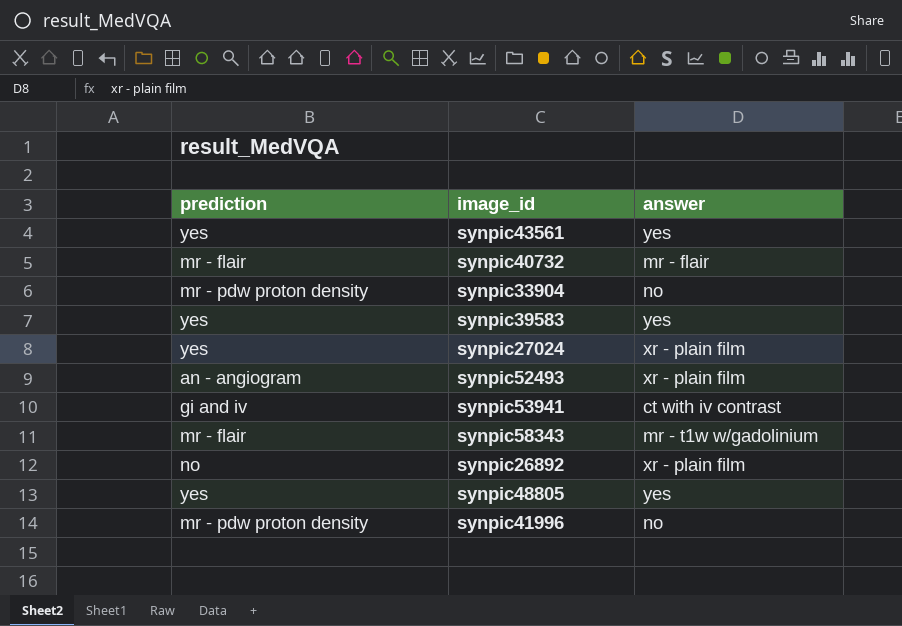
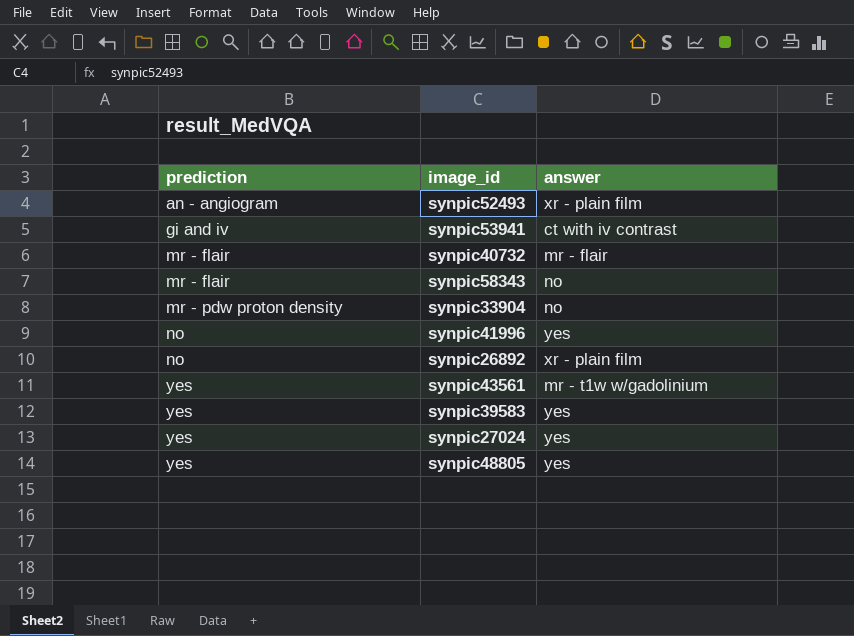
row order: none -> prediction ascending
synpic58343 | answer: mr - t1w w/gadolinium -> no
synpic41996 | prediction: mr - pdw proton density -> no
synpic41996 | answer: no -> yes
synpic43561 | answer: yes -> mr - t1w w/gadolinium
synpic27024 | answer: xr - plain film -> yes

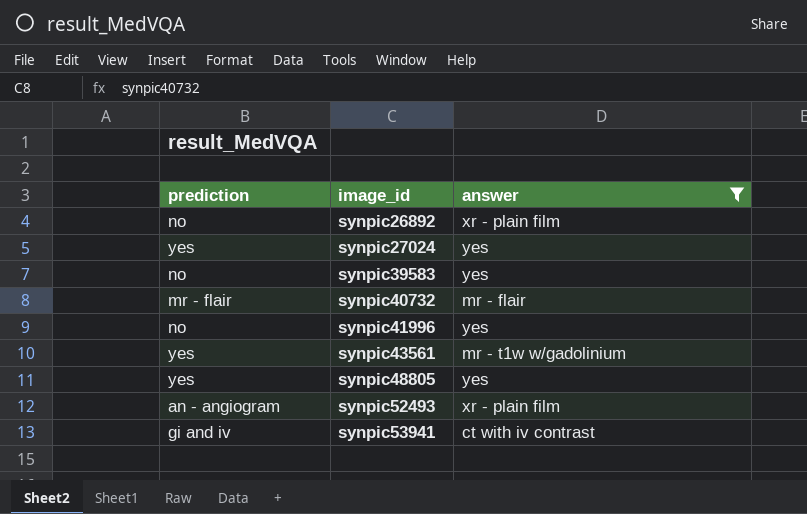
filter: none -> answer != no
row order: prediction ascending -> image_id ascending
synpic39583 | prediction: yes -> no

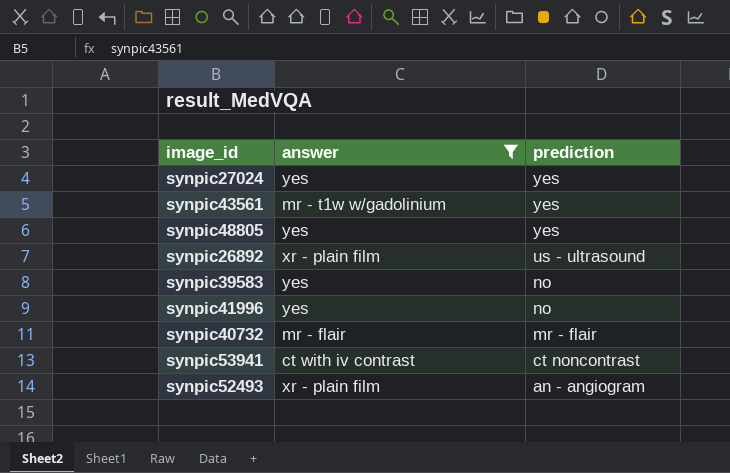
row order: image_id ascending -> prediction descending
column prediction | position: 1 -> 3
synpic26892 | prediction: no -> us - ultrasound
synpic53941 | prediction: gi and iv -> ct noncontrast

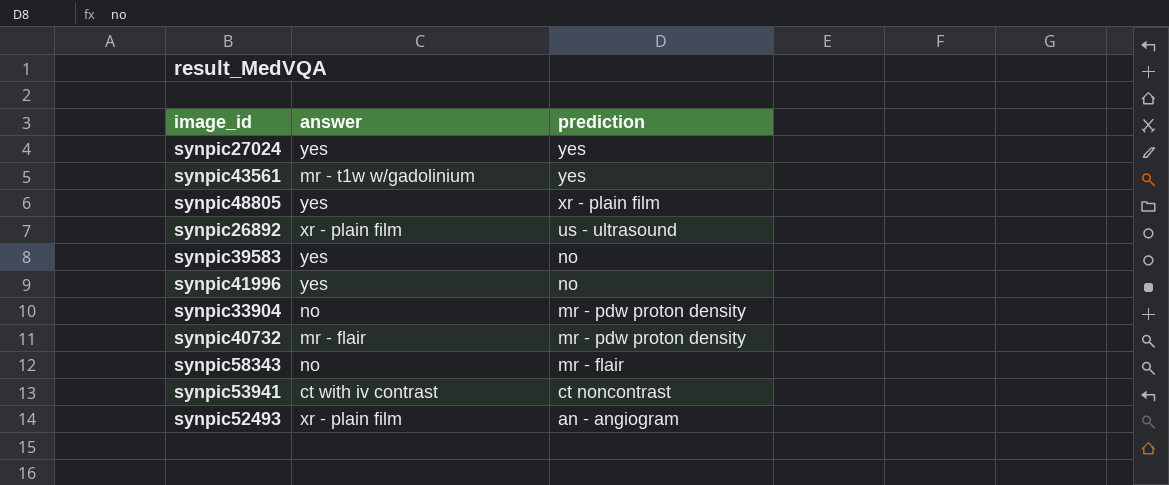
filter: answer != no -> none
synpic48805 | prediction: yes -> xr - plain film
synpic40732 | prediction: mr - flair -> mr - pdw proton density

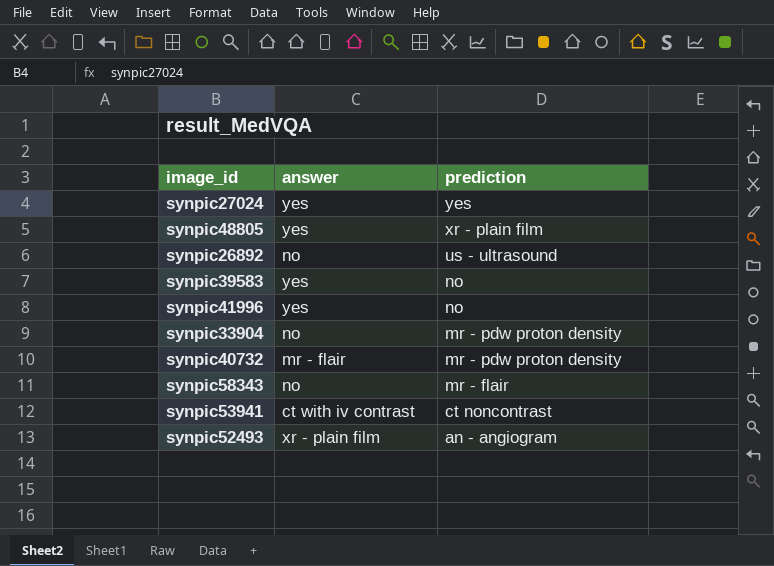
row synpic43561: mr - t1w w/gadolinium | yes -> none
synpic26892 | answer: xr - plain film -> no

